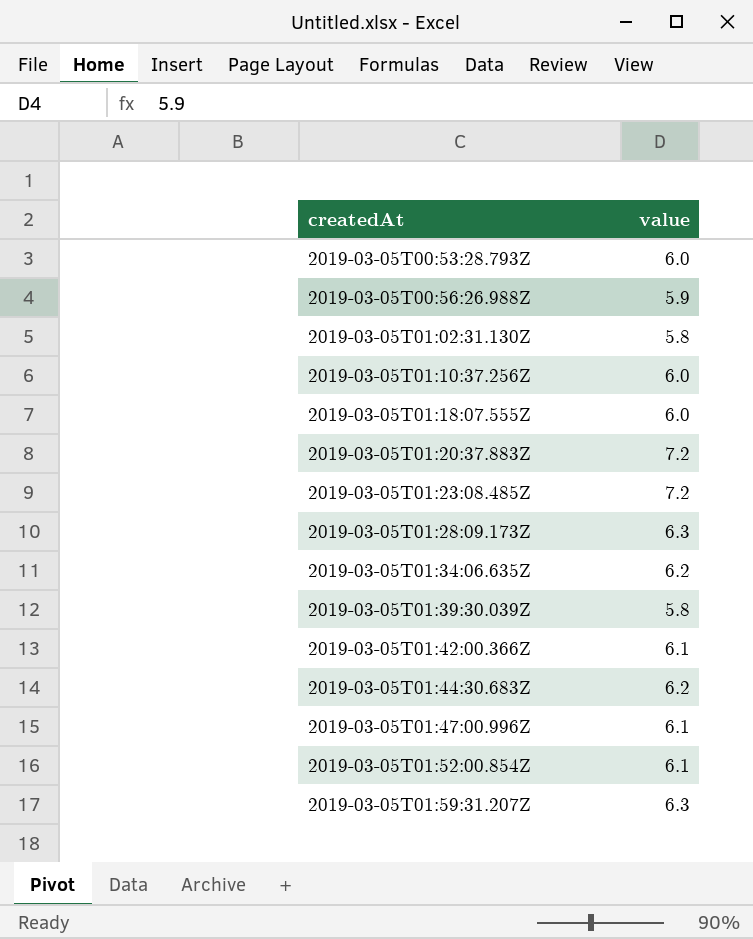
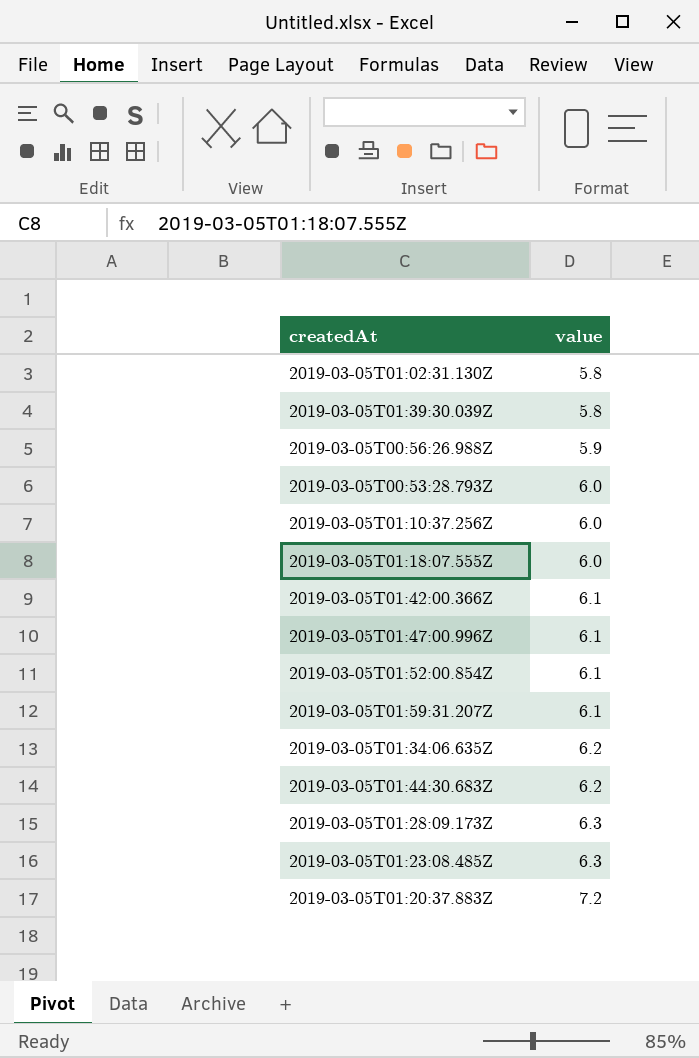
row order: createdAt ascending -> value ascending
2019-03-05T01:59:31.207Z | value: 6.3 -> 6.1
2019-03-05T01:23:08.485Z | value: 7.2 -> 6.3

